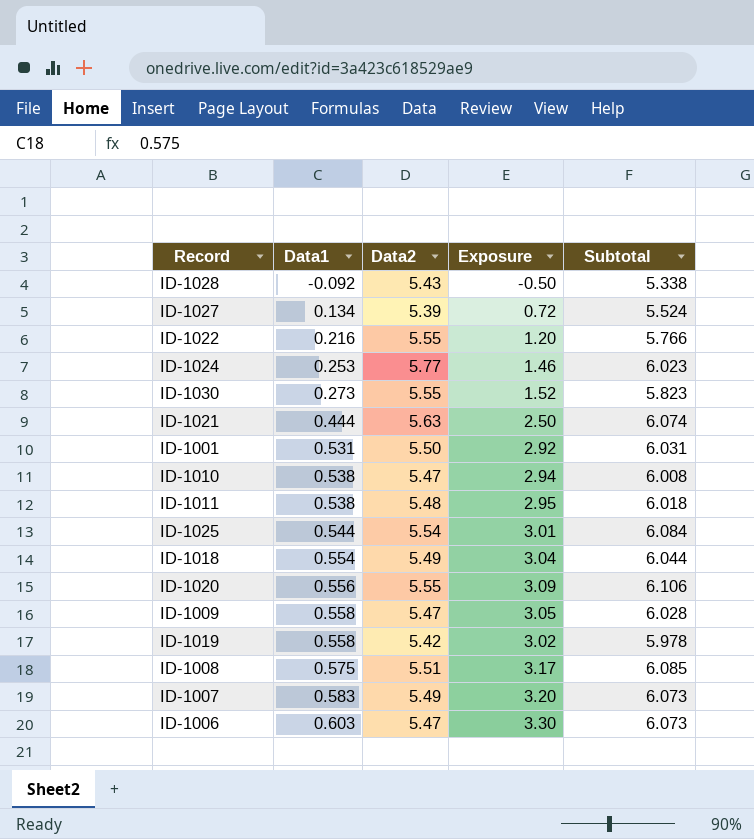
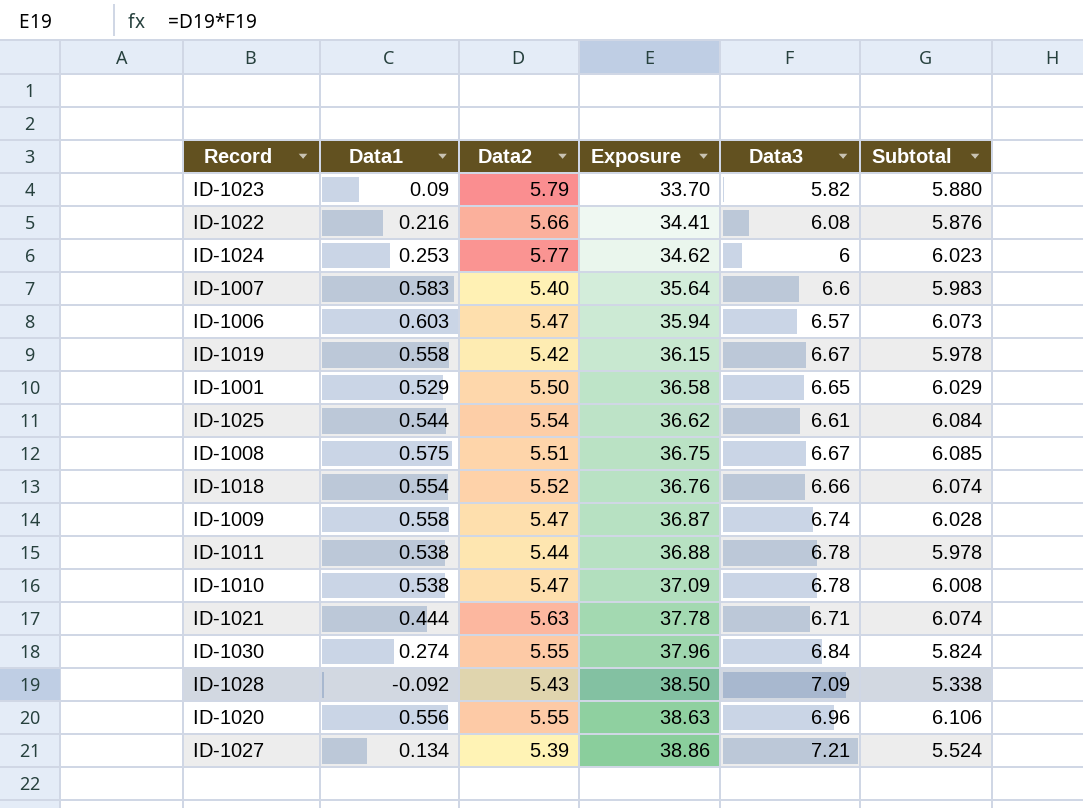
row order: Data1 ascending -> Exposure ascending
column Exposure | formula: [Data1] * [Data2] -> [Data2] * [Data3]
column Data3 | position: none -> 5
row ID-1023: none -> 0.09 | 5.79 | 33.70 | 5.82 | 5.880
ID-1022 | Data2: 5.55 -> 5.66
ID-1022 | Subtotal: 5.766 -> 5.876
ID-1007 | Data2: 5.49 -> 5.40
ID-1007 | Subtotal: 6.073 -> 5.983
ID-1001 | Data1: 0.531 -> 0.529
ID-1001 | Subtotal: 6.031 -> 6.029
ID-1018 | Data2: 5.49 -> 5.52
ID-1018 | Subtotal: 6.044 -> 6.074
ID-1011 | Data2: 5.48 -> 5.44
ID-1011 | Subtotal: 6.018 -> 5.978
ID-1030 | Data1: 0.273 -> 0.274
ID-1030 | Subtotal: 5.823 -> 5.824

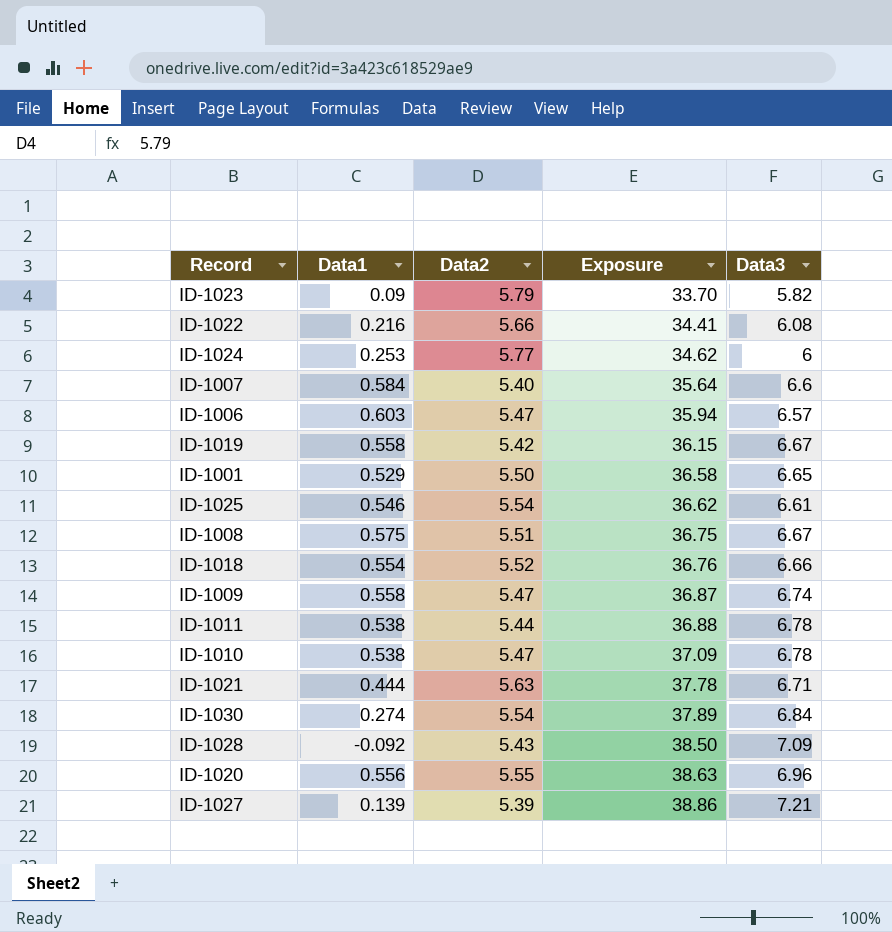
column Subtotal | formula: [Data1] + [Data2] -> none
ID-1007 | Data1: 0.583 -> 0.584
ID-1025 | Data1: 0.544 -> 0.546
ID-1030 | Data2: 5.55 -> 5.54
ID-1030 | Exposure: 37.96 -> 37.89
ID-1027 | Data1: 0.134 -> 0.139

